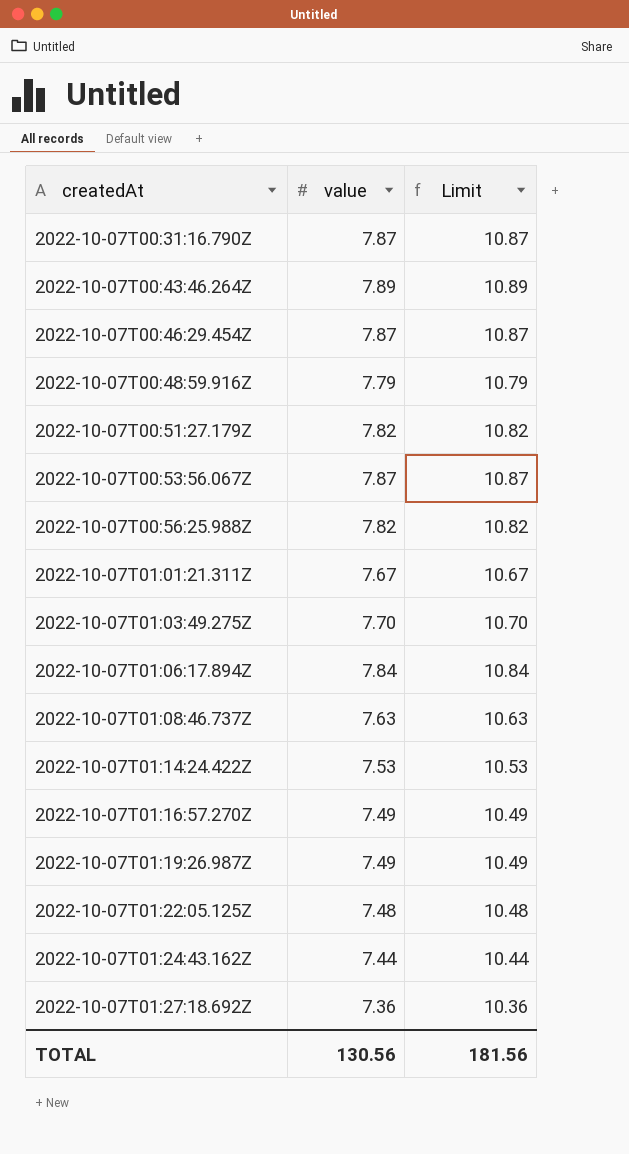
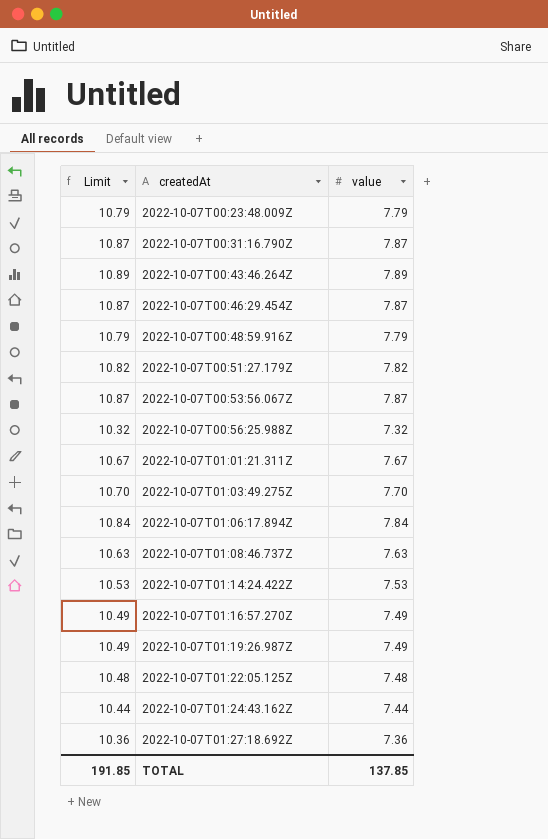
column Limit | position: 3 -> 1
row 2022-10-07T00:23:48.009Z: none -> 10.79 | 7.79
2022-10-07T00:56:25.988Z | Limit: 10.82 -> 10.32
2022-10-07T00:56:25.988Z | value: 7.82 -> 7.32
TOTAL | Limit: 181.56 -> 191.85
TOTAL | value: 130.56 -> 137.85

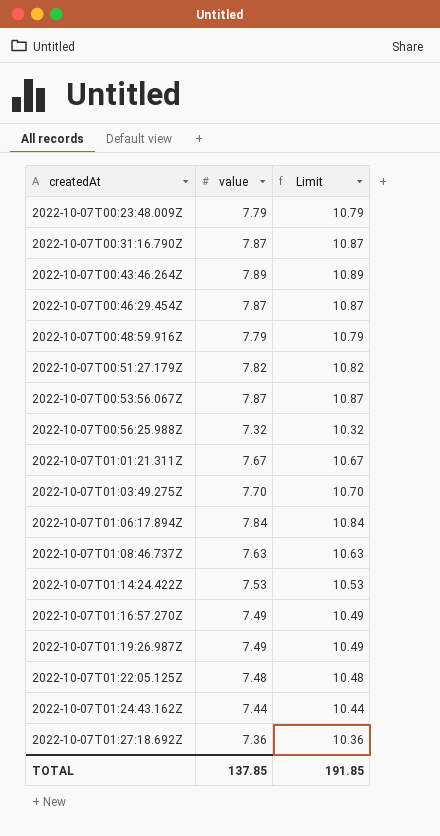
column Limit | position: 1 -> 3

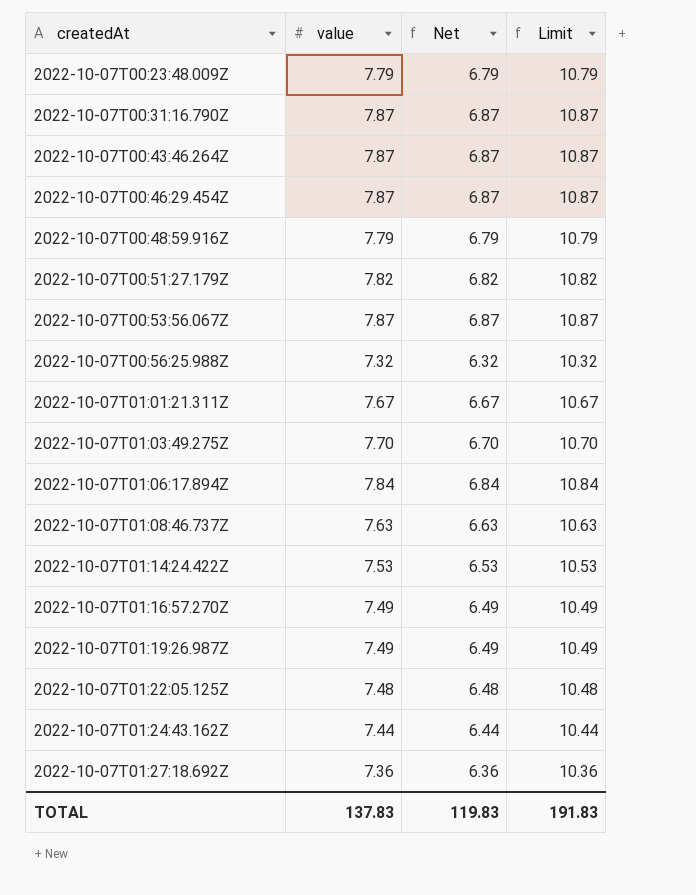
column Net | formula: none -> [value] - 1
2022-10-07T00:43:46.264Z | value: 7.89 -> 7.87
2022-10-07T00:43:46.264Z | Limit: 10.89 -> 10.87
TOTAL | value: 137.85 -> 137.83
TOTAL | Limit: 191.85 -> 191.83

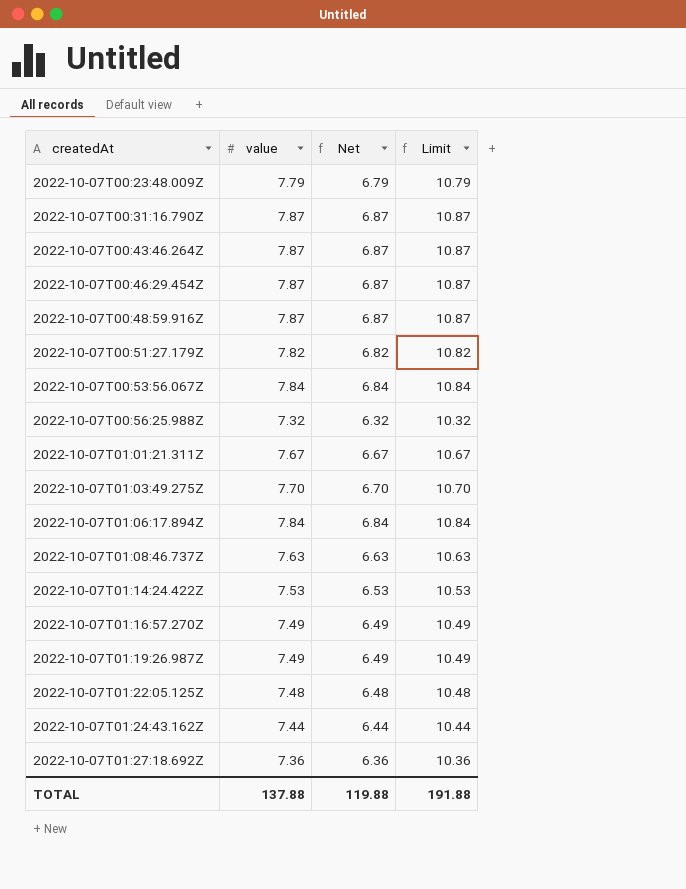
2022-10-07T00:48:59.916Z | value: 7.79 -> 7.87
2022-10-07T00:48:59.916Z | Net: 6.79 -> 6.87
2022-10-07T00:48:59.916Z | Limit: 10.79 -> 10.87
2022-10-07T00:53:56.067Z | value: 7.87 -> 7.84
2022-10-07T00:53:56.067Z | Net: 6.87 -> 6.84
2022-10-07T00:53:56.067Z | Limit: 10.87 -> 10.84
TOTAL | value: 137.83 -> 137.88
TOTAL | Net: 119.83 -> 119.88
TOTAL | Limit: 191.83 -> 191.88

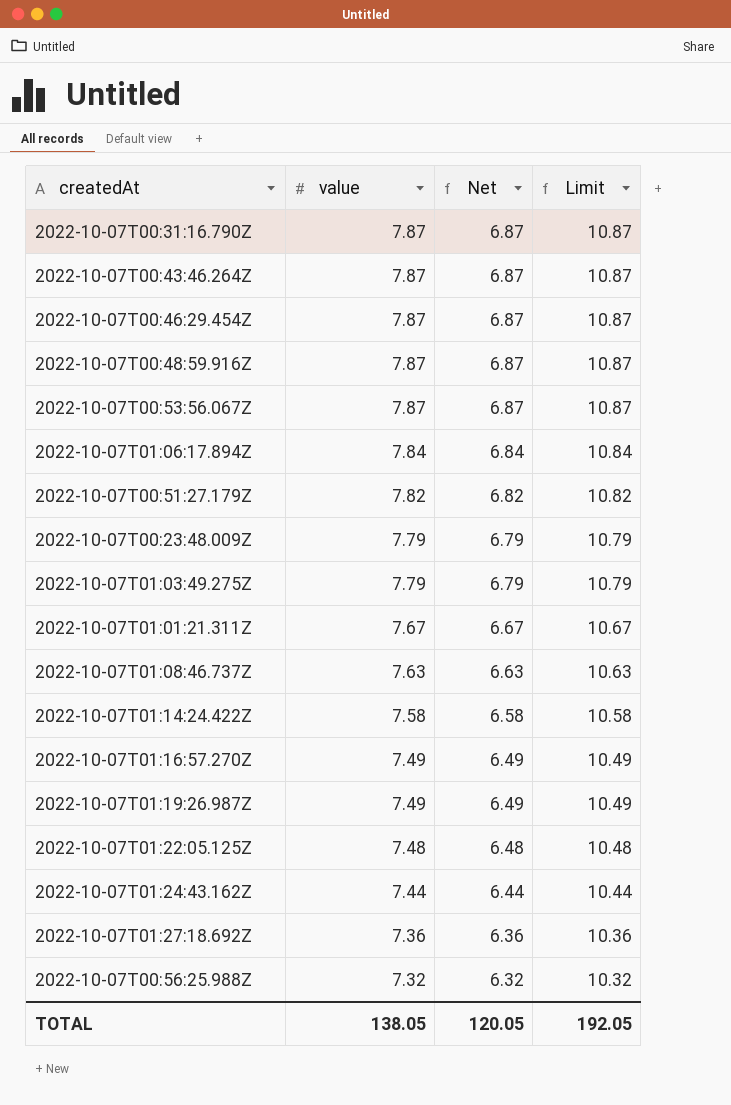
row order: createdAt ascending -> value descending
2022-10-07T00:53:56.067Z | value: 7.84 -> 7.87
2022-10-07T00:53:56.067Z | Net: 6.84 -> 6.87
2022-10-07T00:53:56.067Z | Limit: 10.84 -> 10.87
2022-10-07T01:03:49.275Z | value: 7.70 -> 7.79
2022-10-07T01:03:49.275Z | Net: 6.70 -> 6.79
2022-10-07T01:03:49.275Z | Limit: 10.70 -> 10.79
2022-10-07T01:14:24.422Z | value: 7.53 -> 7.58
2022-10-07T01:14:24.422Z | Net: 6.53 -> 6.58
2022-10-07T01:14:24.422Z | Limit: 10.53 -> 10.58
TOTAL | value: 137.88 -> 138.05
TOTAL | Net: 119.88 -> 120.05
TOTAL | Limit: 191.88 -> 192.05

